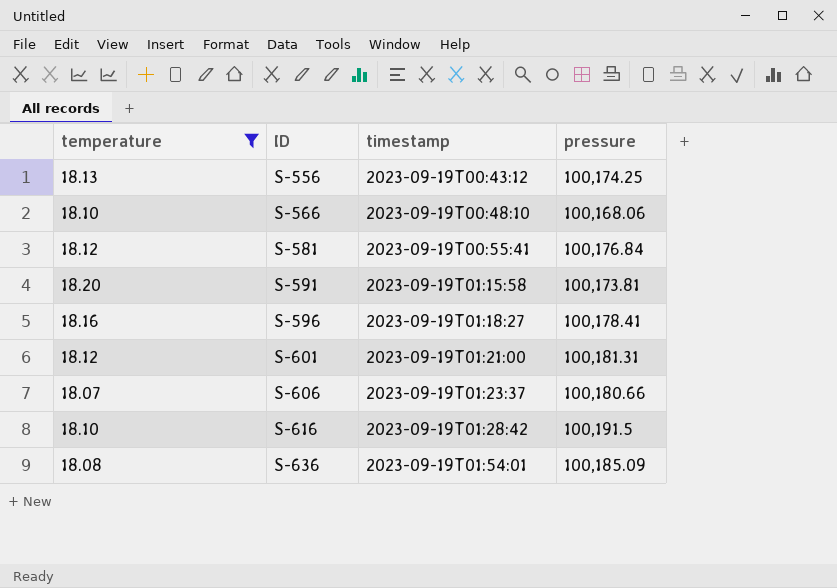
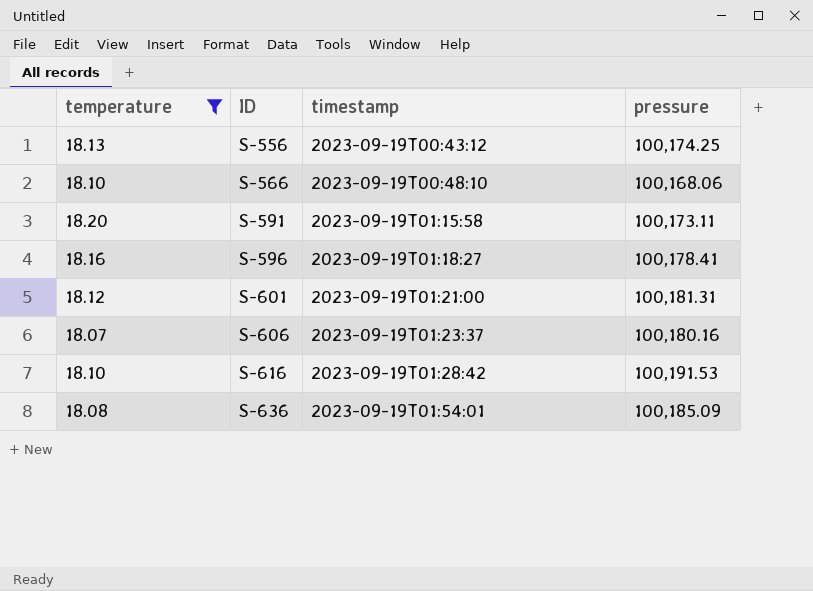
row S-581: 18.12 | 2023-09-19T00:55:41 | 100,176.84 -> none
S-591 | pressure: 100,173.81 -> 100,173.11
S-606 | pressure: 100,180.66 -> 100,180.16
S-616 | pressure: 100,191.5 -> 100,191.53

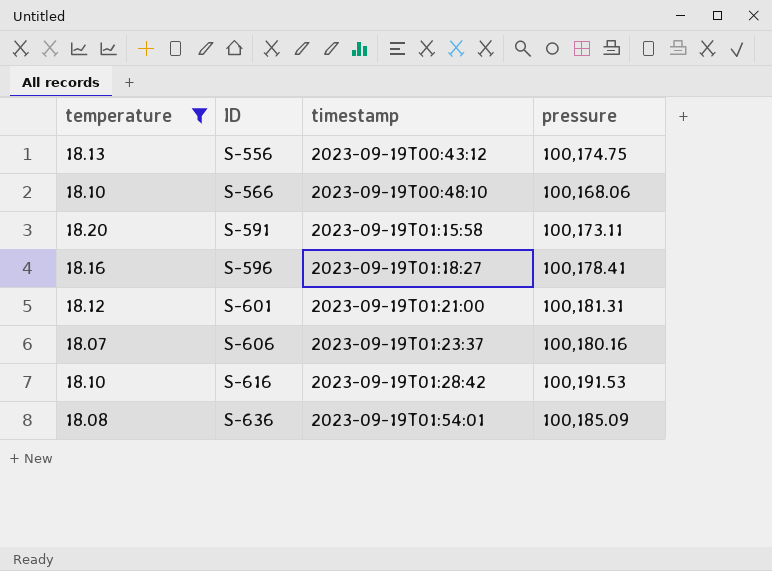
S-556 | pressure: 100,174.25 -> 100,174.75

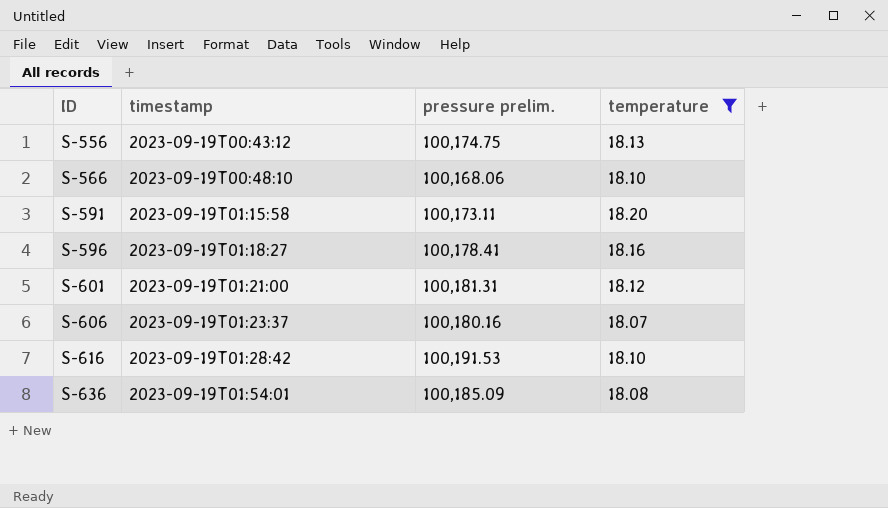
column name: pressure -> pressure prelim.
column temperature | position: 1 -> 4

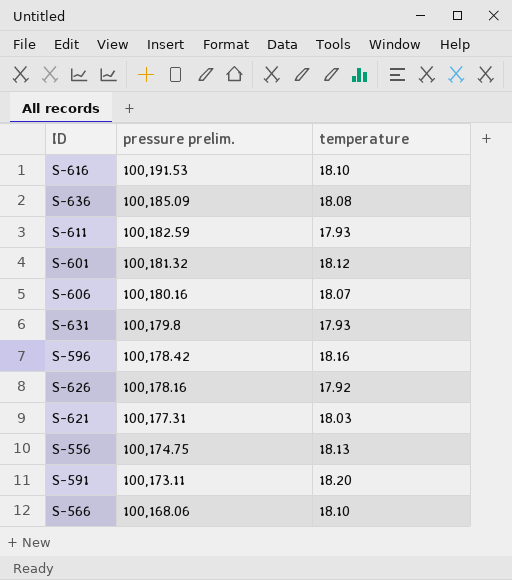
filter: temperature >= 18.07 -> none
row order: ID ascending -> pressure prelim. descending
column timestamp | position: 2 -> none
S-601 | pressure prelim.: 100,181.31 -> 100,181.32
S-596 | pressure prelim.: 100,178.41 -> 100,178.42

